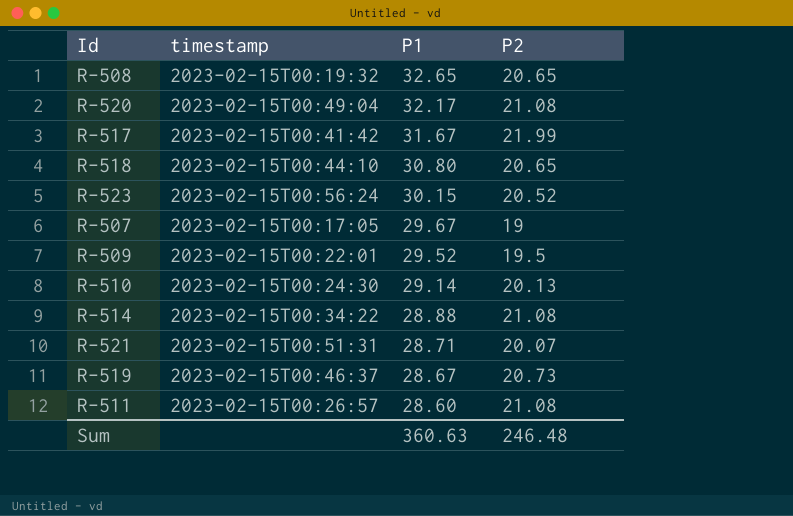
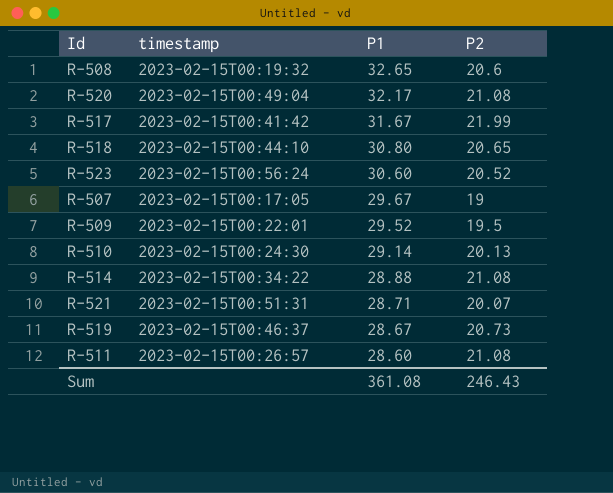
R-508 | P2: 20.65 -> 20.6
R-523 | P1: 30.15 -> 30.60
Sum | P1: 360.63 -> 361.08
Sum | P2: 246.48 -> 246.43

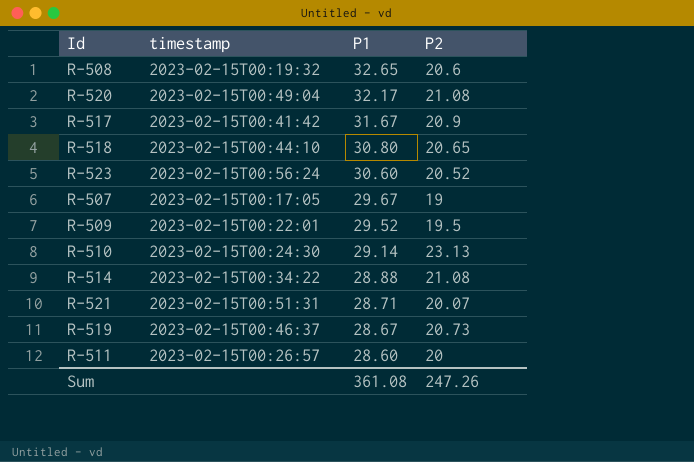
R-517 | P2: 21.99 -> 20.9
R-510 | P2: 20.13 -> 23.13
R-511 | P2: 21.08 -> 20
Sum | P2: 246.43 -> 247.26

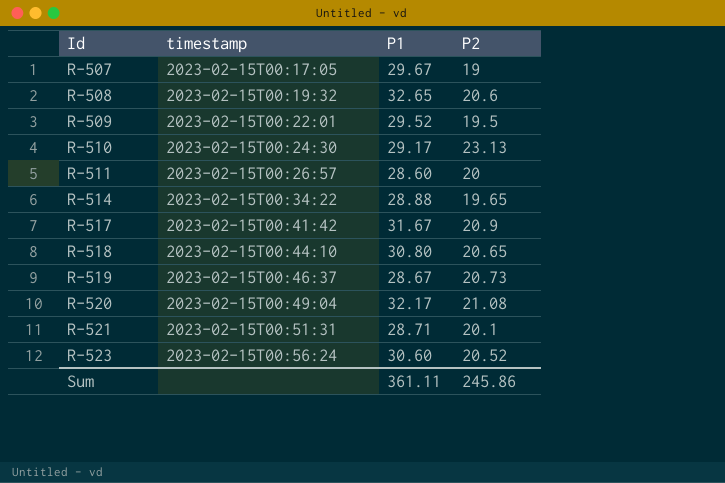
row order: P1 descending -> Id ascending
R-510 | P1: 29.14 -> 29.17
R-514 | P2: 21.08 -> 19.65
R-521 | P2: 20.07 -> 20.1
Sum | P1: 361.08 -> 361.11
Sum | P2: 247.26 -> 245.86

